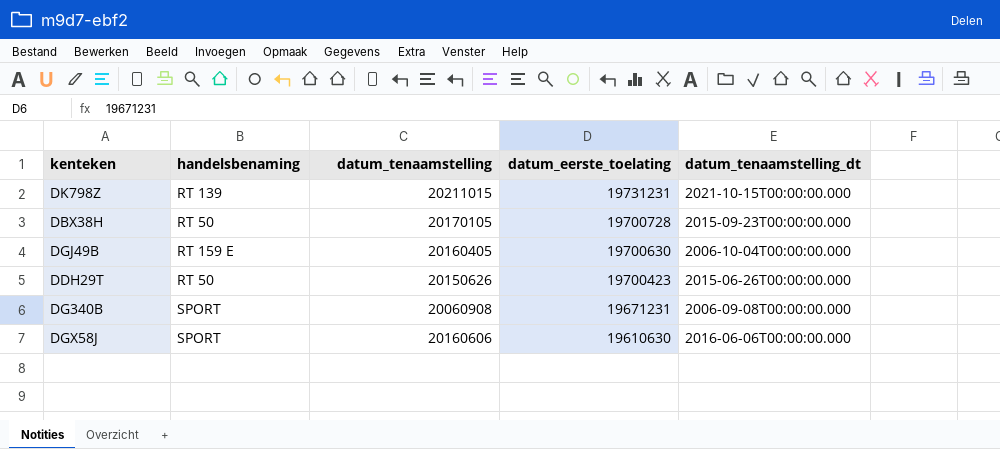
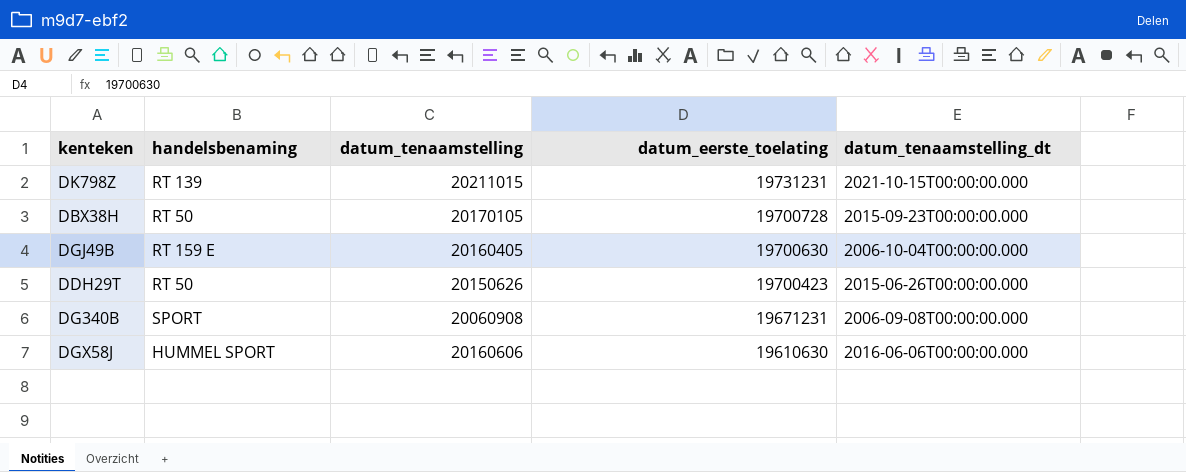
DGX58J | handelsbenaming: SPORT -> HUMMEL SPORT

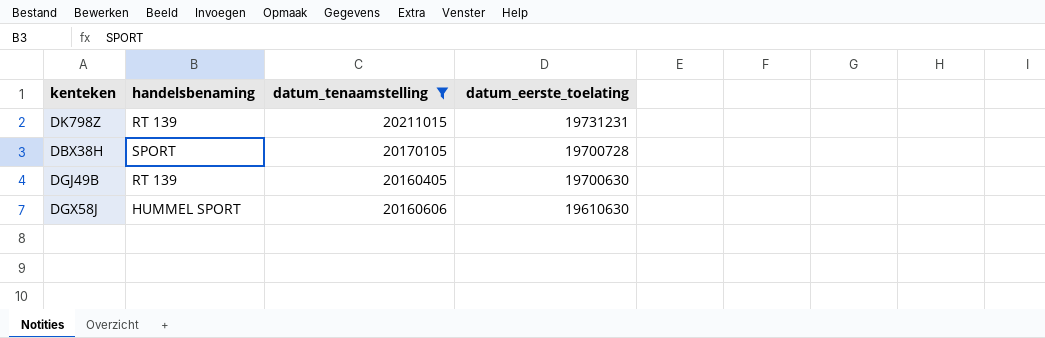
filter: none -> datum_tenaamstelling >= 20160405
column datum_tenaamstelling_dt | position: 5 -> none
DBX38H | handelsbenaming: RT 50 -> SPORT
DGJ49B | handelsbenaming: RT 159 E -> RT 139

